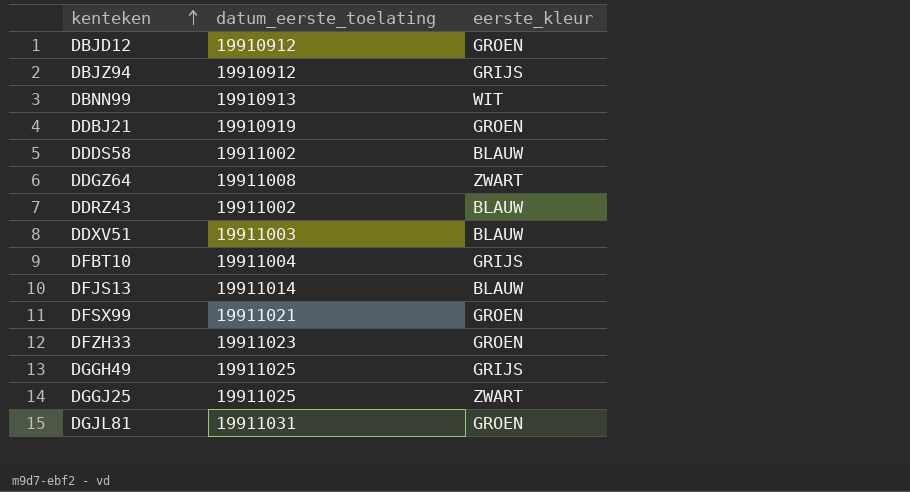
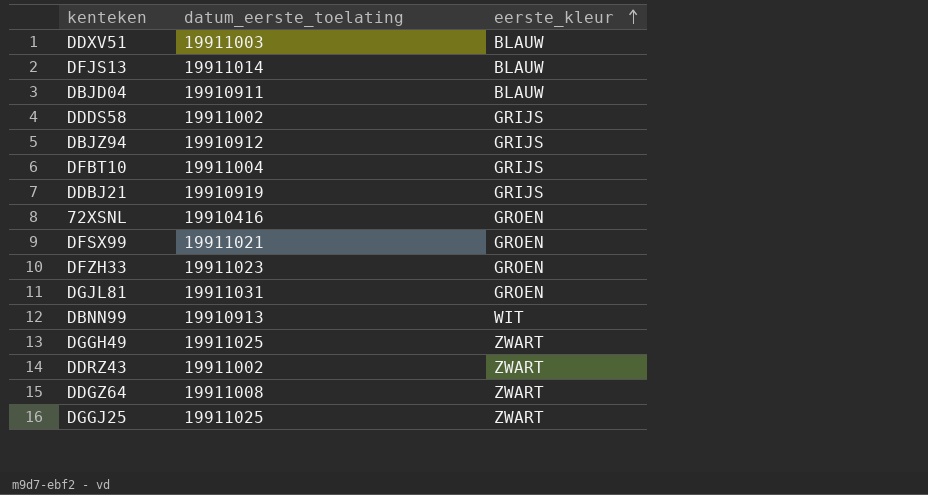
row order: kenteken ascending -> eerste_kleur ascending
row DBJD12: 19910912 | GROEN -> none
row DBJD04: none -> 19910911 | BLAUW
DDDS58 | eerste_kleur: BLAUW -> GRIJS
DDBJ21 | eerste_kleur: GROEN -> GRIJS
row 72XSNL: none -> 19910416 | GROEN
DGGH49 | eerste_kleur: GRIJS -> ZWART
DDRZ43 | eerste_kleur: BLAUW -> ZWART

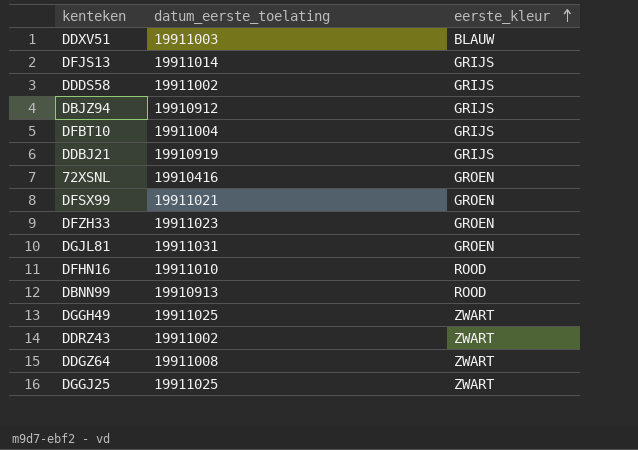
row DBJD04: 19910911 | BLAUW -> none
DFJS13 | eerste_kleur: BLAUW -> GRIJS
row DFHN16: none -> 19911010 | ROOD
DBNN99 | eerste_kleur: WIT -> ROOD

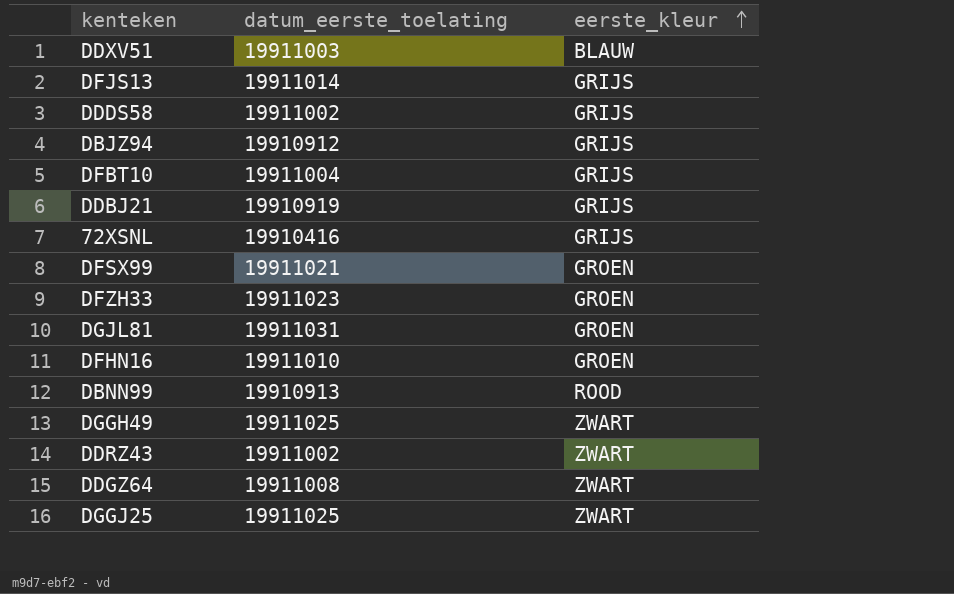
72XSNL | eerste_kleur: GROEN -> GRIJS
DFHN16 | eerste_kleur: ROOD -> GROEN

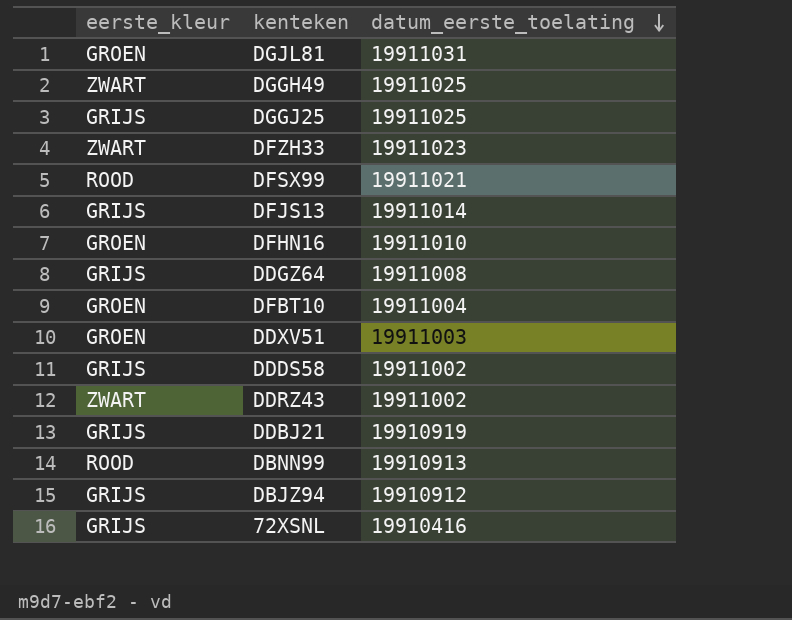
row order: eerste_kleur ascending -> datum_eerste_toelating descending
column eerste_kleur | position: 3 -> 1
DGGJ25 | eerste_kleur: ZWART -> GRIJS
DFZH33 | eerste_kleur: GROEN -> ZWART
DFSX99 | eerste_kleur: GROEN -> ROOD
DDGZ64 | eerste_kleur: ZWART -> GRIJS
DFBT10 | eerste_kleur: GRIJS -> GROEN
DDXV51 | eerste_kleur: BLAUW -> GROEN

